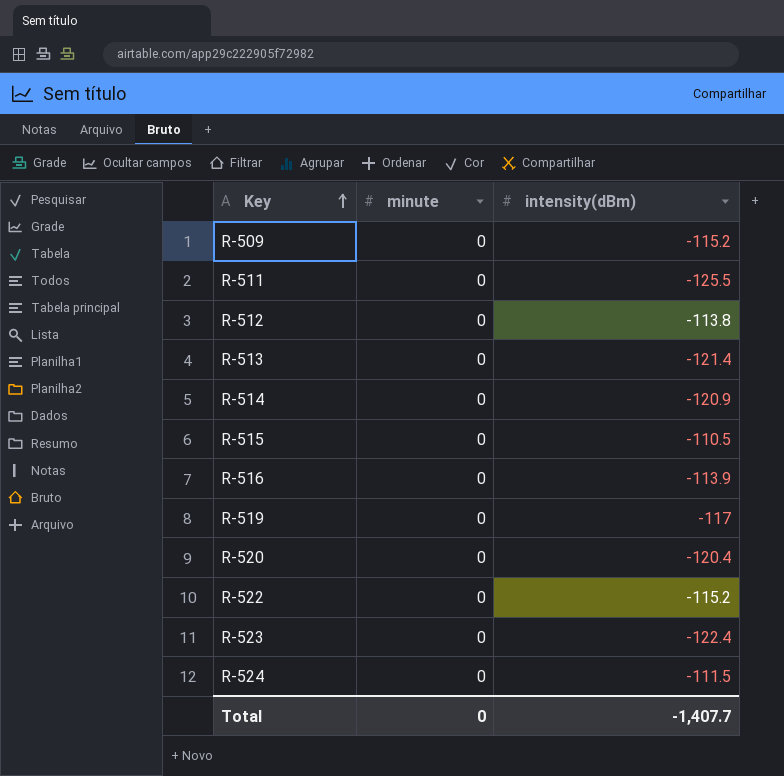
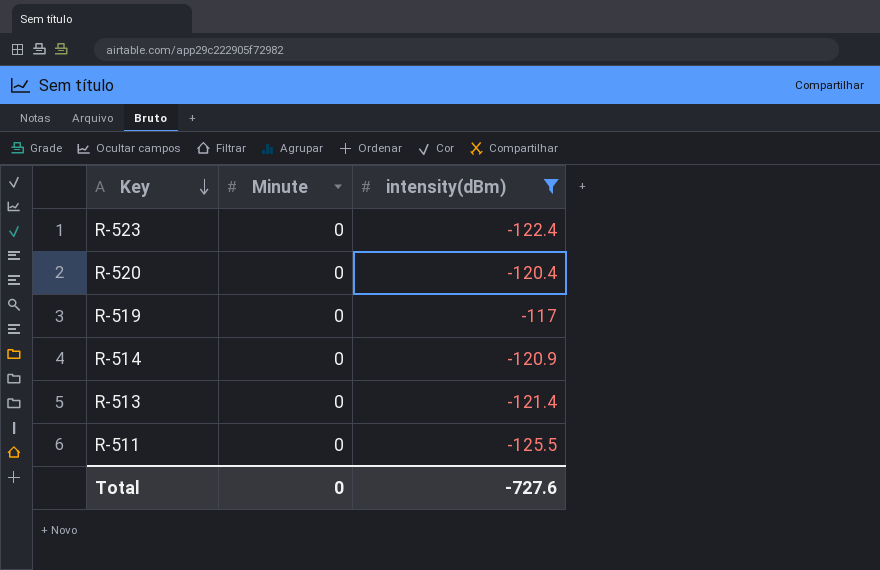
filter: none -> intensity(dBm) <= -117
row order: Key ascending -> Key descending
column name: minute -> Minute
Total | intensity(dBm): -1,407.7 -> -727.6

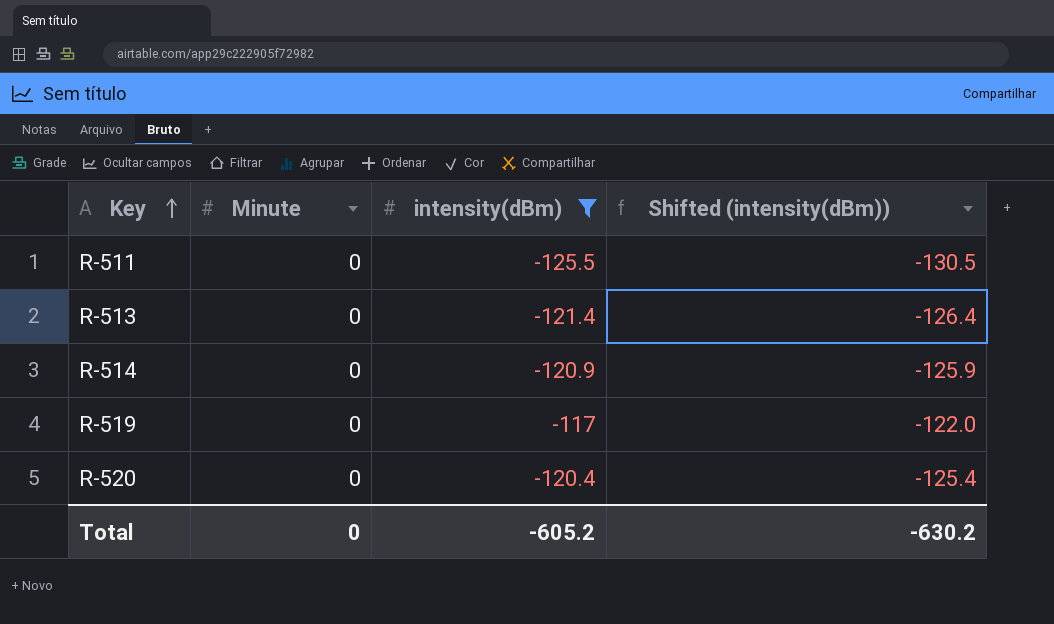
row order: Key descending -> Key ascending
column Shifted (intensity(dBm)) | formula: none -> [intensity(dBm)] - 5
row R-523: 0 | -122.4 -> none
Total | intensity(dBm): -727.6 -> -605.2

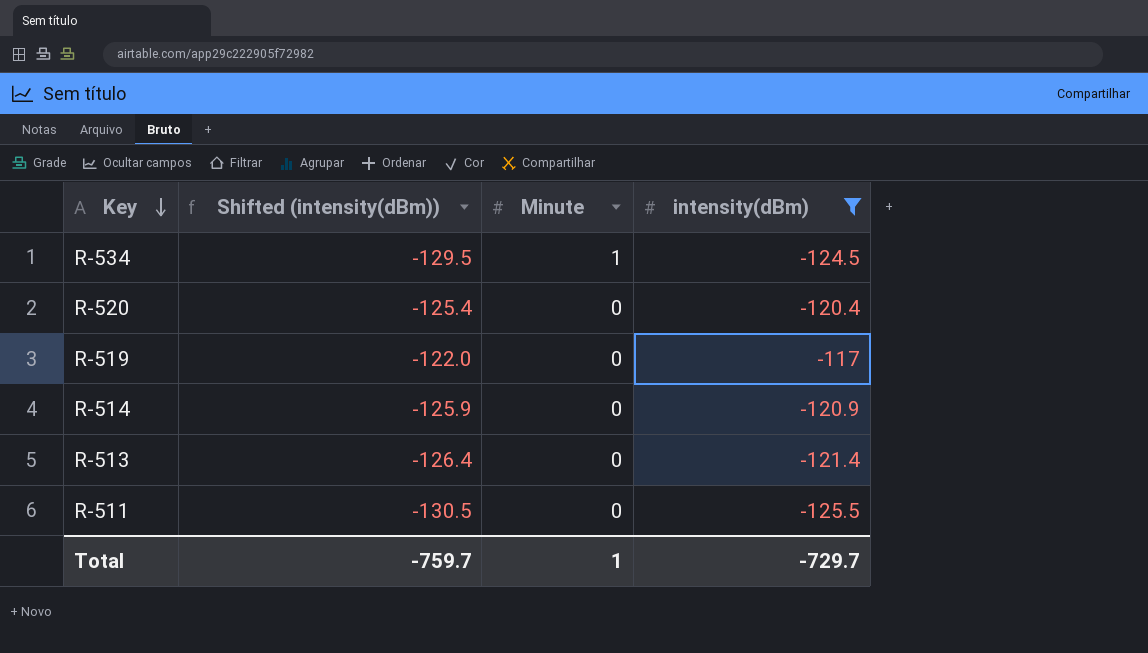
row order: Key ascending -> Key descending
column Shifted (intensity(dBm)) | position: 4 -> 2
row R-534: none -> -129.5 | 1 | -124.5
Total | Shifted (intensity(dBm)): -630.2 -> -759.7
Total | Minute: 0 -> 1
Total | intensity(dBm): -605.2 -> -729.7

